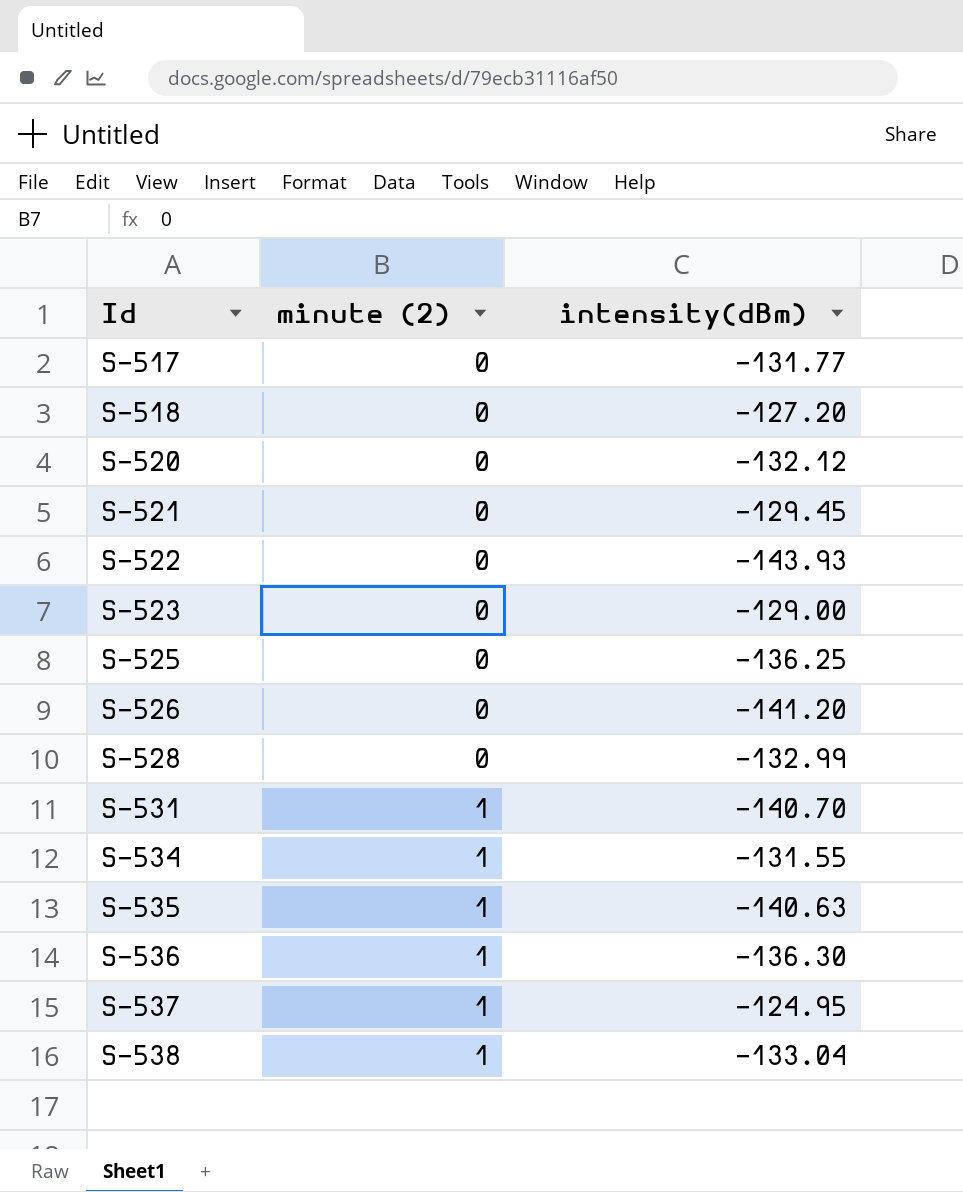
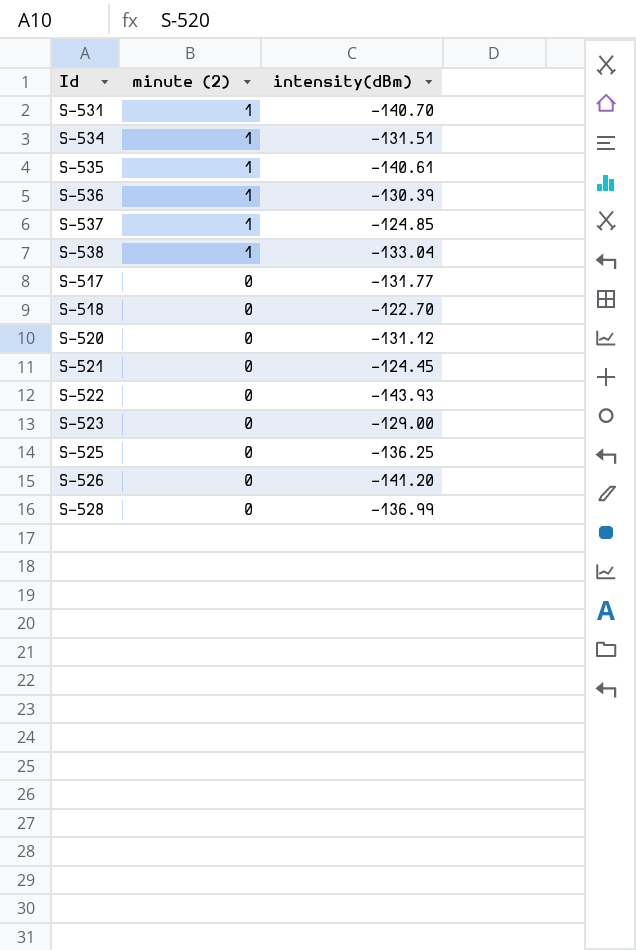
row order: Id ascending -> minute (2) descending
S-534 | intensity(dBm): -131.55 -> -131.51
S-535 | intensity(dBm): -140.63 -> -140.61
S-536 | intensity(dBm): -136.30 -> -130.39
S-537 | intensity(dBm): -124.95 -> -124.85
S-518 | intensity(dBm): -127.20 -> -122.70
S-520 | intensity(dBm): -132.12 -> -131.12
S-521 | intensity(dBm): -129.45 -> -124.45
S-528 | intensity(dBm): -132.99 -> -136.99

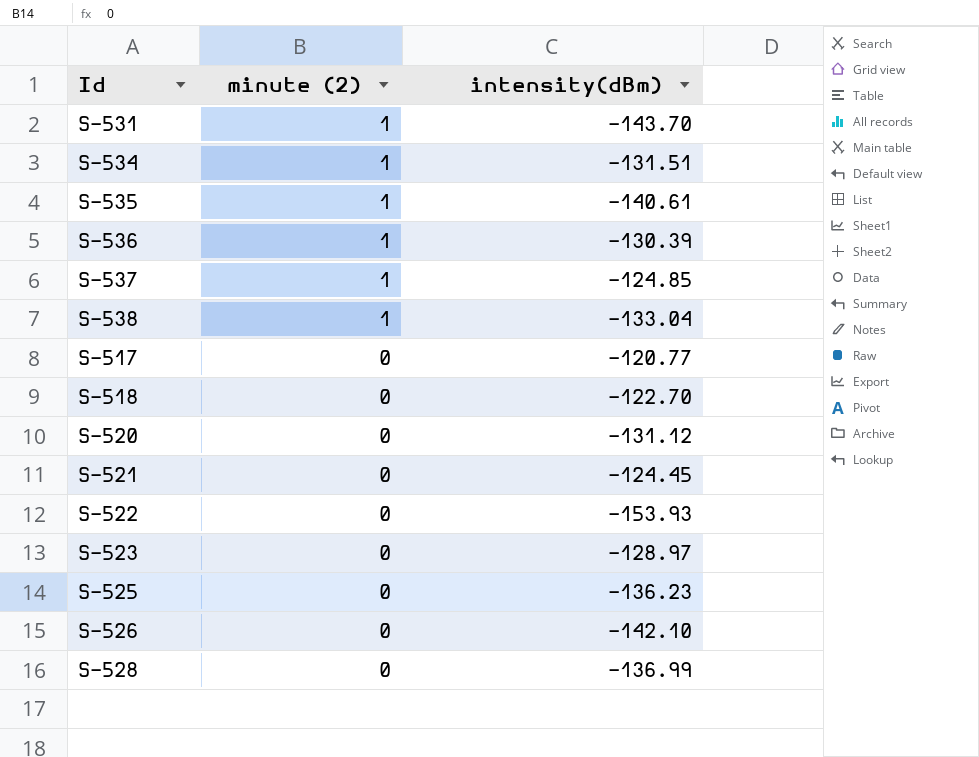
S-531 | intensity(dBm): -140.70 -> -143.70
S-517 | intensity(dBm): -131.77 -> -120.77
S-522 | intensity(dBm): -143.93 -> -153.93
S-523 | intensity(dBm): -129.00 -> -128.97
S-525 | intensity(dBm): -136.25 -> -136.23
S-526 | intensity(dBm): -141.20 -> -142.10

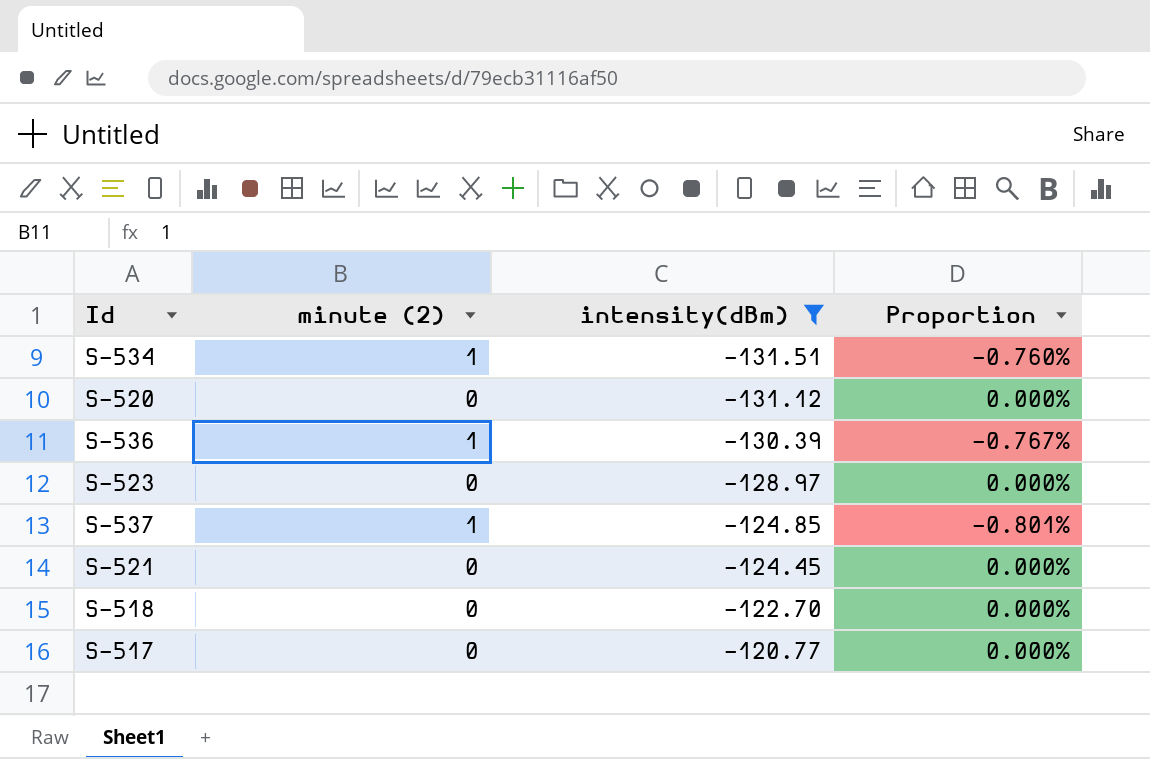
filter: none -> intensity(dBm) >= -131.51
row order: minute (2) descending -> intensity(dBm) ascending
column Proportion | formula: none -> [minute (2)] / [intensity(dBm)]

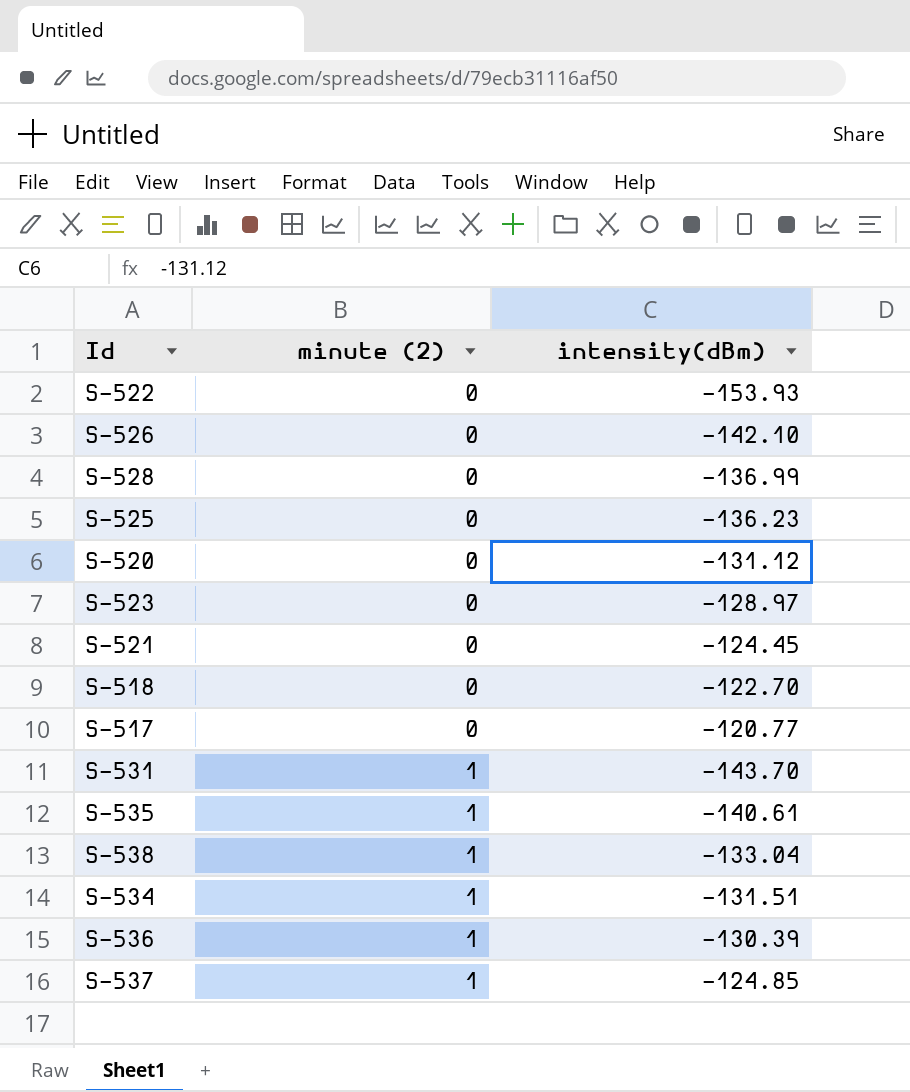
filter: intensity(dBm) >= -131.51 -> none
row order: intensity(dBm) ascending -> minute (2) ascending
column Proportion | formula: [minute (2)] / [intensity(dBm)] -> none

